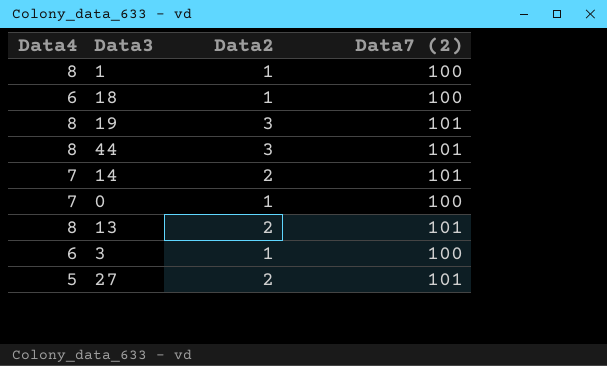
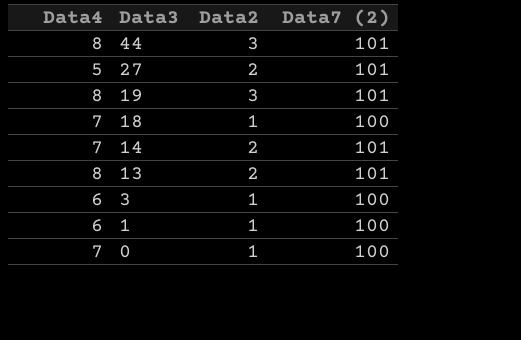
row order: none -> Data3 descending
18 | Data4: 6 -> 7
1 | Data4: 8 -> 6

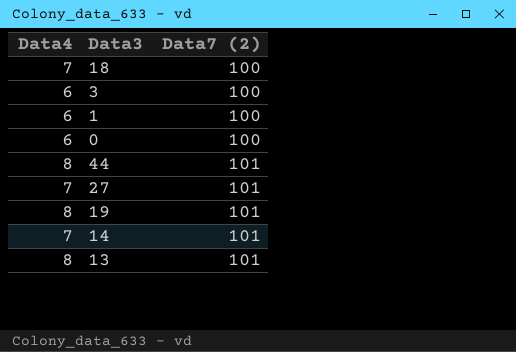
row order: Data3 descending -> Data7 (2) ascending
column Data2 | position: 3 -> none
0 | Data4: 7 -> 6
27 | Data4: 5 -> 7

